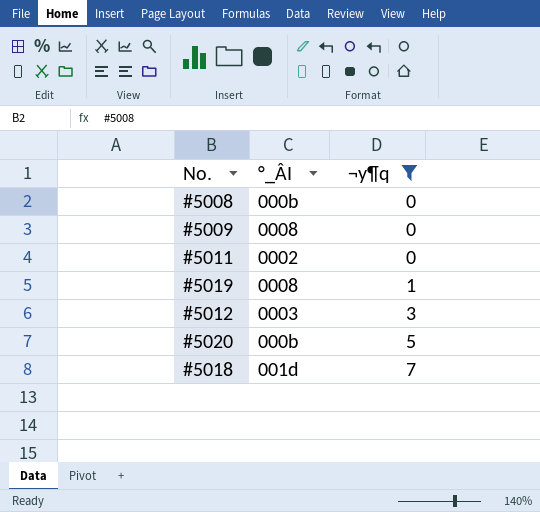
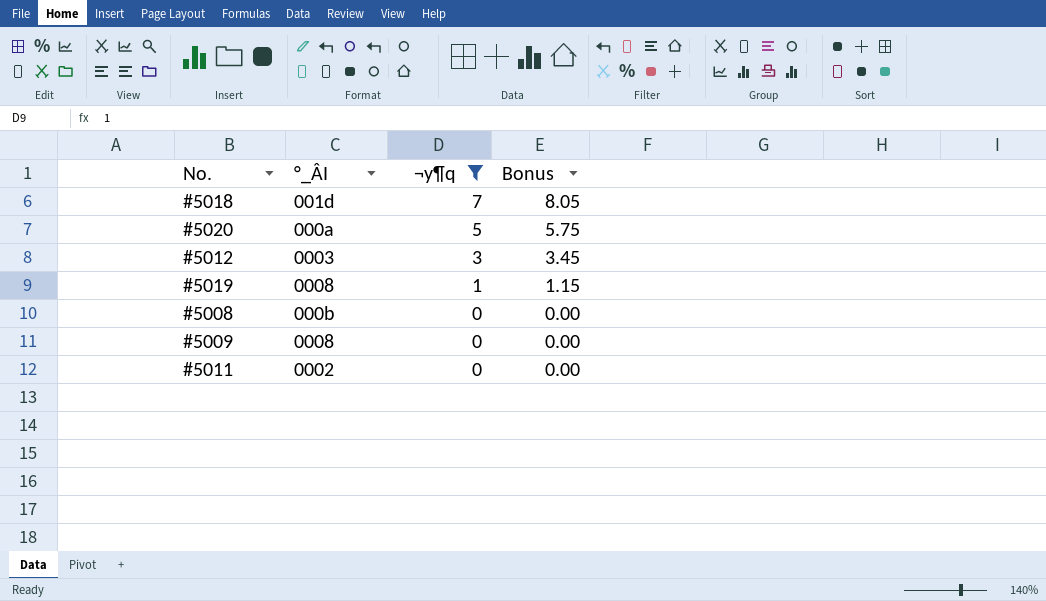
row order: ¬y¶q ascending -> ¬y¶q descending
column Bonus | formula: none -> [¬y¶q] * 1.15
#5020 | °_ÂI: 000b -> 000a

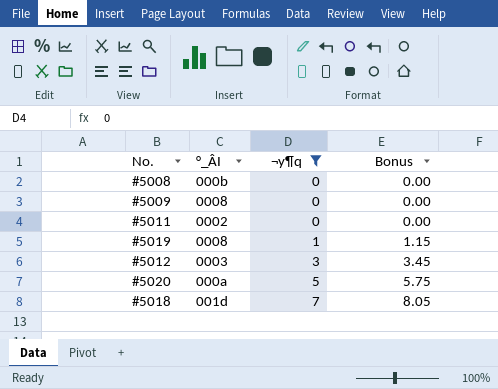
row order: ¬y¶q descending -> ¬y¶q ascending

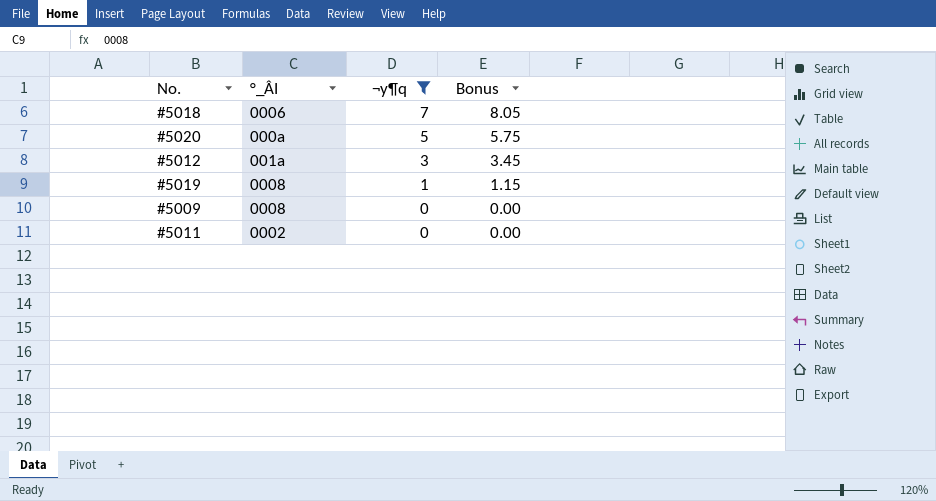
row order: ¬y¶q ascending -> ¬y¶q descending
row #5008: 000b | 0 | 0.00 -> none
#5018 | °_ÂI: 001d -> 0006
#5012 | °_ÂI: 0003 -> 001a

